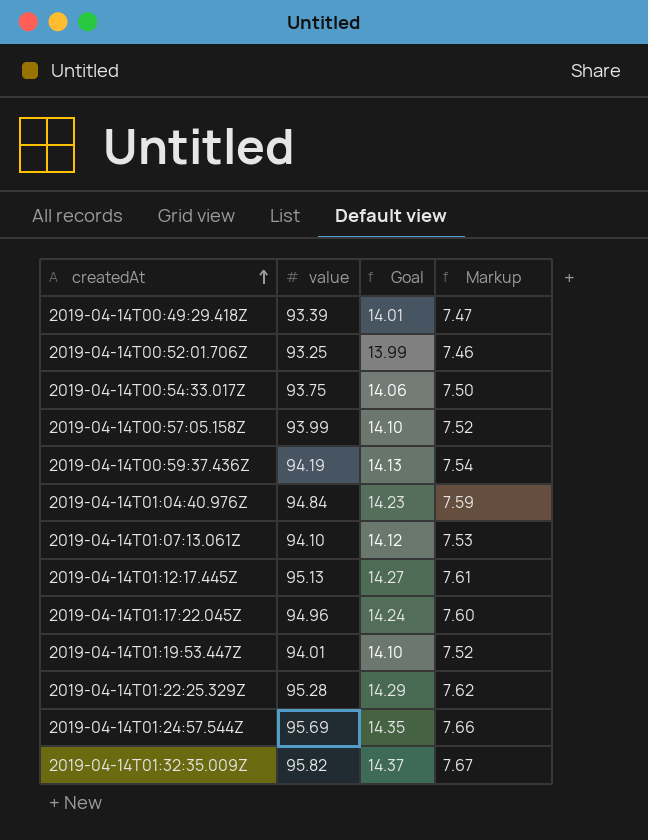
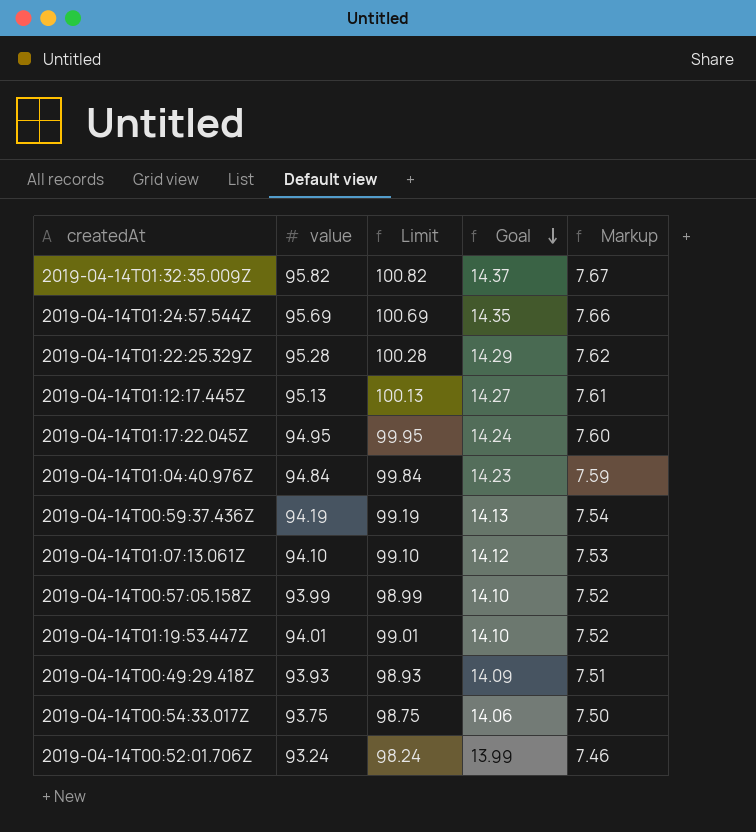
row order: createdAt ascending -> Goal descending
column Limit | formula: none -> [value] + 5
2019-04-14T01:17:22.045Z | value: 94.96 -> 94.95
2019-04-14T00:49:29.418Z | value: 93.39 -> 93.93
2019-04-14T00:49:29.418Z | Goal: 14.01 -> 14.09
2019-04-14T00:49:29.418Z | Markup: 7.47 -> 7.51
2019-04-14T00:52:01.706Z | value: 93.25 -> 93.24

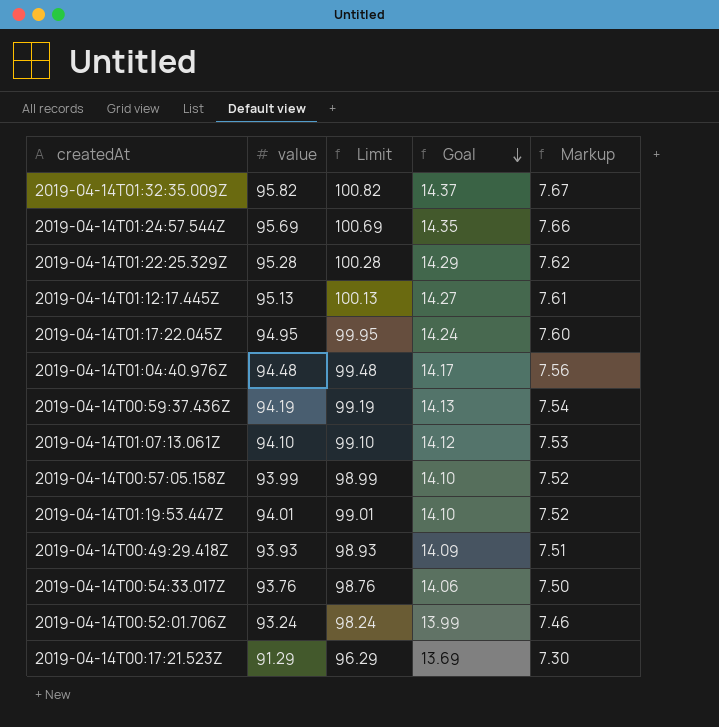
2019-04-14T01:04:40.976Z | value: 94.84 -> 94.48
2019-04-14T01:04:40.976Z | Limit: 99.84 -> 99.48
2019-04-14T01:04:40.976Z | Goal: 14.23 -> 14.17
2019-04-14T01:04:40.976Z | Markup: 7.59 -> 7.56
2019-04-14T00:54:33.017Z | value: 93.75 -> 93.76
2019-04-14T00:54:33.017Z | Limit: 98.75 -> 98.76
row 2019-04-14T00:17:21.523Z: none -> 91.29 | 96.29 | 13.69 | 7.30

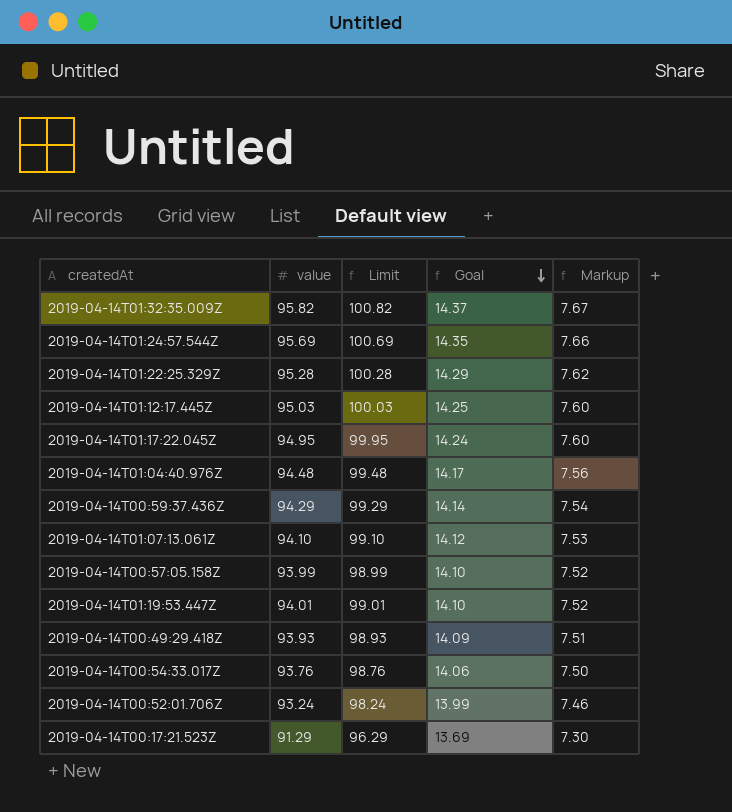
2019-04-14T01:12:17.445Z | value: 95.13 -> 95.03
2019-04-14T01:12:17.445Z | Limit: 100.13 -> 100.03
2019-04-14T01:12:17.445Z | Goal: 14.27 -> 14.25
2019-04-14T01:12:17.445Z | Markup: 7.61 -> 7.60
2019-04-14T00:59:37.436Z | value: 94.19 -> 94.29
2019-04-14T00:59:37.436Z | Limit: 99.19 -> 99.29
2019-04-14T00:59:37.436Z | Goal: 14.13 -> 14.14

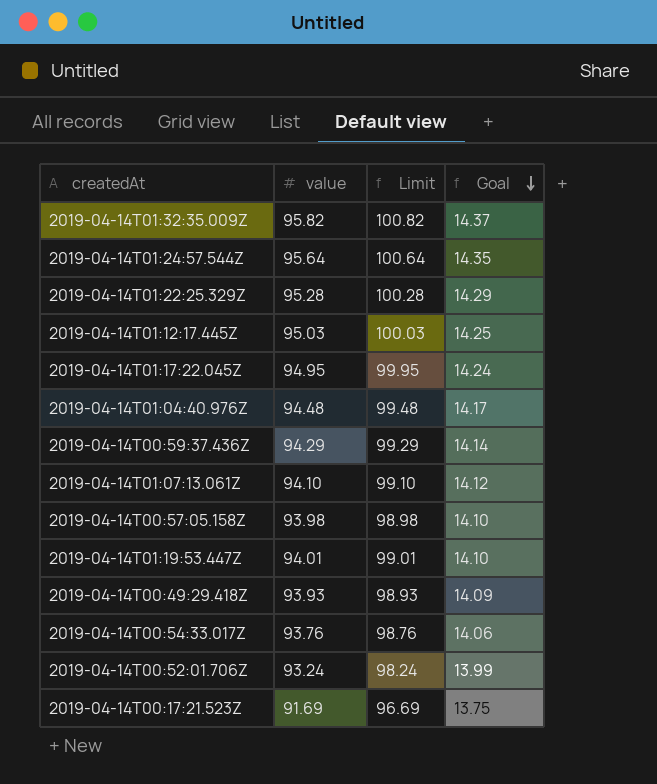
column Markup | formula: [value] * 0.08 -> none
2019-04-14T01:24:57.544Z | value: 95.69 -> 95.64
2019-04-14T01:24:57.544Z | Limit: 100.69 -> 100.64
2019-04-14T00:57:05.158Z | value: 93.99 -> 93.98
2019-04-14T00:57:05.158Z | Limit: 98.99 -> 98.98
2019-04-14T00:17:21.523Z | value: 91.29 -> 91.69
2019-04-14T00:17:21.523Z | Limit: 96.29 -> 96.69
2019-04-14T00:17:21.523Z | Goal: 13.69 -> 13.75

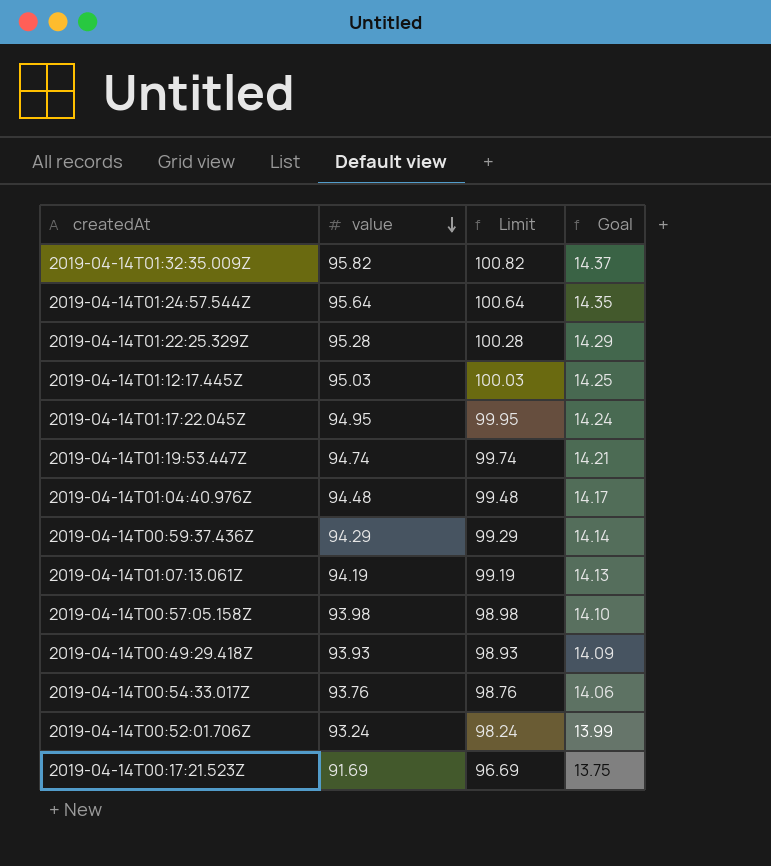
row order: Goal descending -> value descending
2019-04-14T01:19:53.447Z | value: 94.01 -> 94.74
2019-04-14T01:19:53.447Z | Limit: 99.01 -> 99.74
2019-04-14T01:19:53.447Z | Goal: 14.10 -> 14.21
2019-04-14T01:07:13.061Z | value: 94.10 -> 94.19
2019-04-14T01:07:13.061Z | Limit: 99.10 -> 99.19
2019-04-14T01:07:13.061Z | Goal: 14.12 -> 14.13

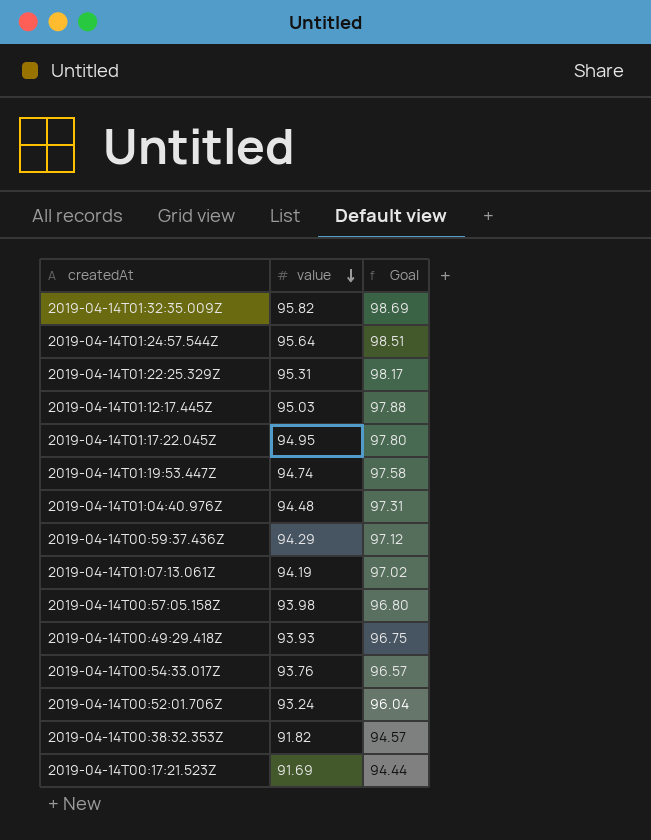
column Limit | formula: [value] + 5 -> none
column Goal | formula: [value] * 0.15 -> [value] * 1.03
2019-04-14T01:22:25.329Z | value: 95.28 -> 95.31
row 2019-04-14T00:38:32.353Z: none -> 91.82 | 94.57

